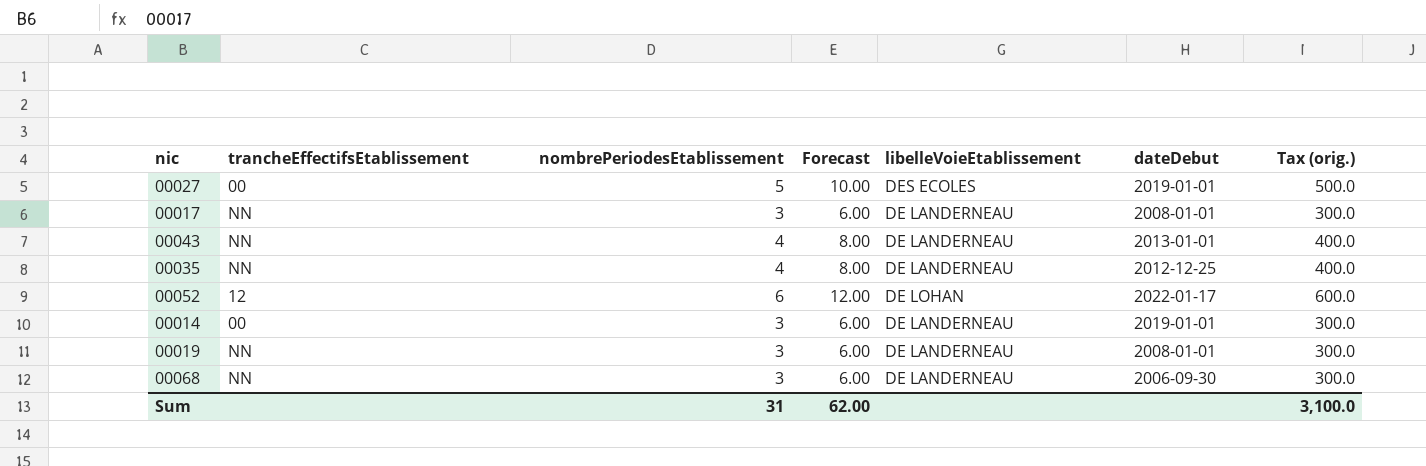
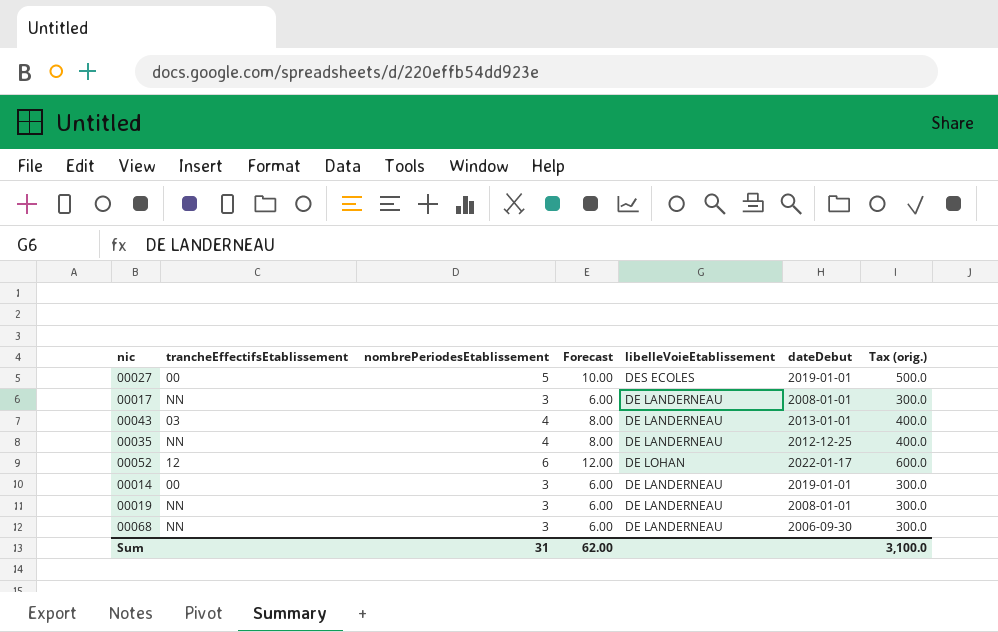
00043 | trancheEffectifsEtablissement: NN -> 03

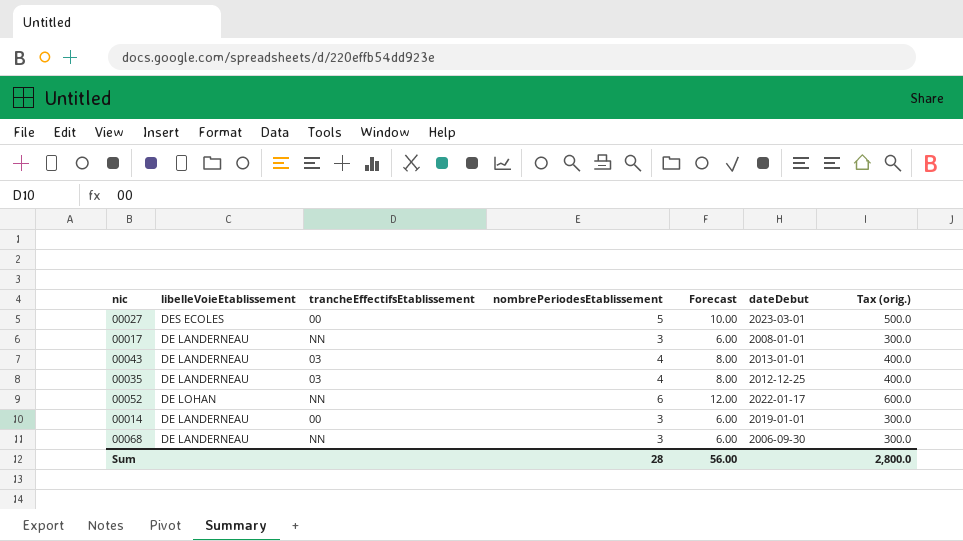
column libelleVoieEtablissement | position: 5 -> 2
row 00019: NN | 3 | 6.00 | DE LANDERNEAU | 2008-01-01 | 300.0 -> none
00027 | dateDebut: 2019-01-01 -> 2023-03-01
00035 | trancheEffectifsEtablissement: NN -> 03
00052 | trancheEffectifsEtablissement: 12 -> NN
Sum | nombrePeriodesEtablissement: 31 -> 28
Sum | Forecast: 62.00 -> 56.00
Sum | Tax (orig.): 3,100.0 -> 2,800.0

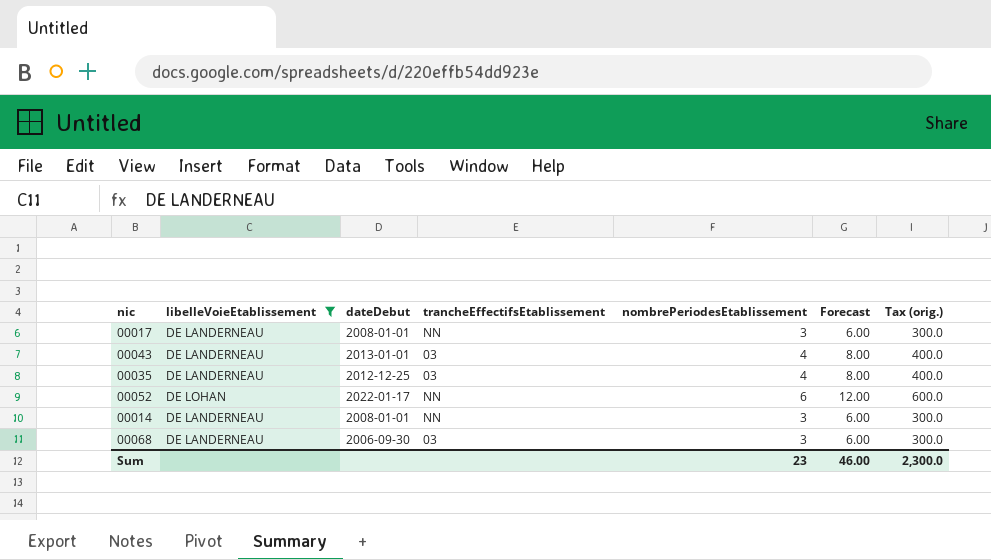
filter: none -> libelleVoieEtablissement != DES ECOLES
column dateDebut | position: 6 -> 3
00014 | dateDebut: 2019-01-01 -> 2008-01-01
00014 | trancheEffectifsEtablissement: 00 -> NN
00068 | trancheEffectifsEtablissement: NN -> 03
Sum | nombrePeriodesEtablissement: 28 -> 23
Sum | Forecast: 56.00 -> 46.00
Sum | Tax (orig.): 2,800.0 -> 2,300.0

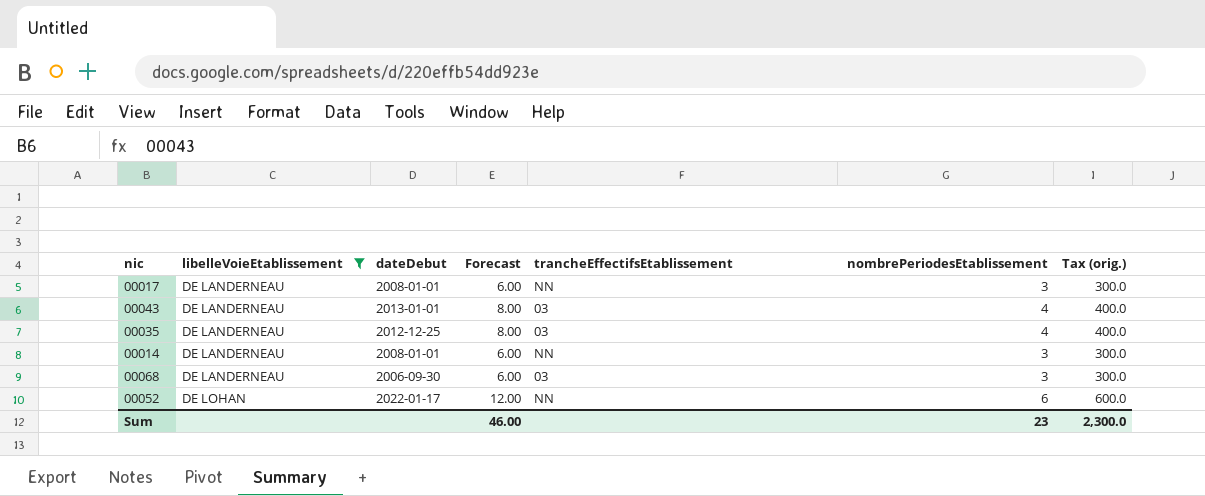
row order: none -> libelleVoieEtablissement ascending
column Forecast | position: 6 -> 4

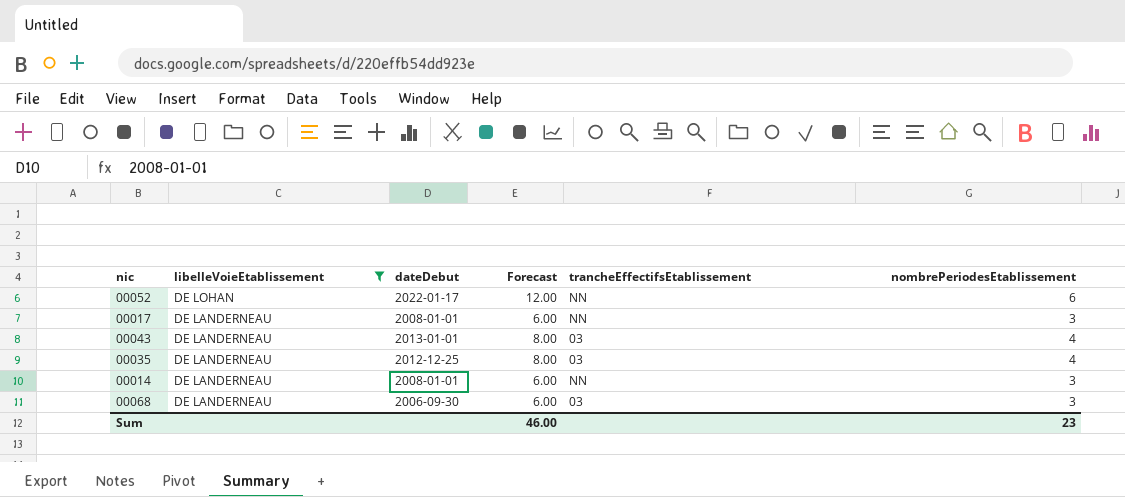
row order: libelleVoieEtablissement ascending -> libelleVoieEtablissement descending
column Tax (orig.) | formula: [nombrePeriodesEtablissement] * 100 -> none

